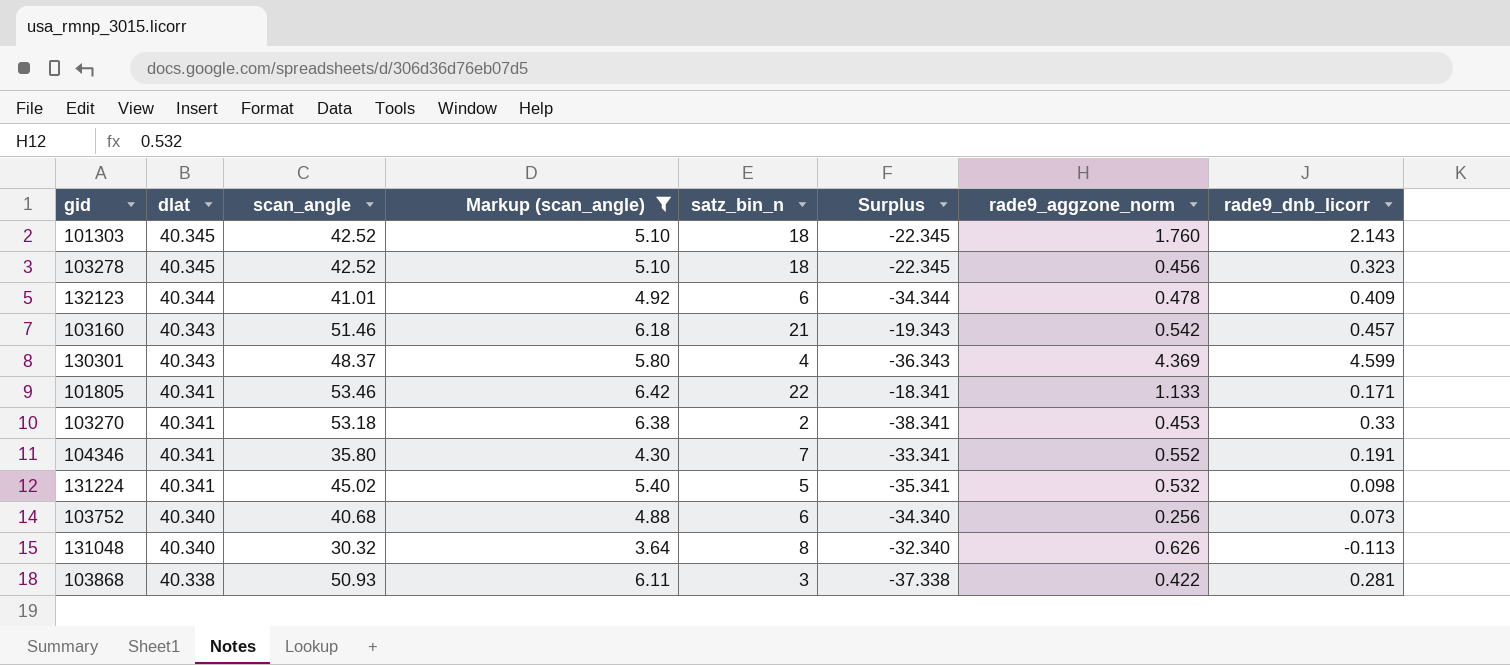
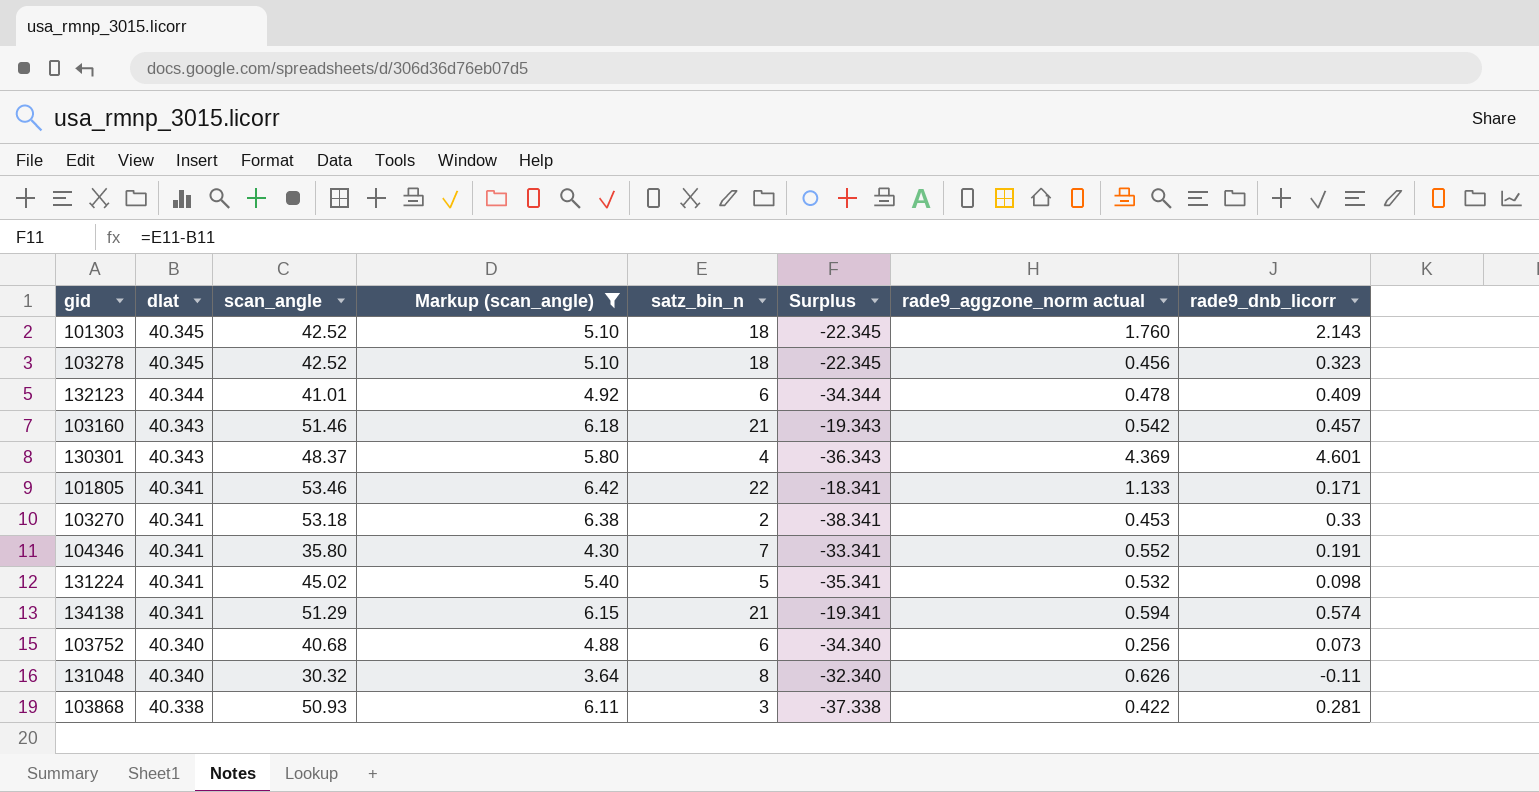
column name: rade9_aggzone_norm -> rade9_aggzone_norm actual
130301 | rade9_dnb_licorr: 4.599 -> 4.601
row 134138: none -> 40.341 | 51.29 | 6.15 | 21 | -19.341 | 0.594 | 0.574
131048 | rade9_dnb_licorr: -0.113 -> -0.11

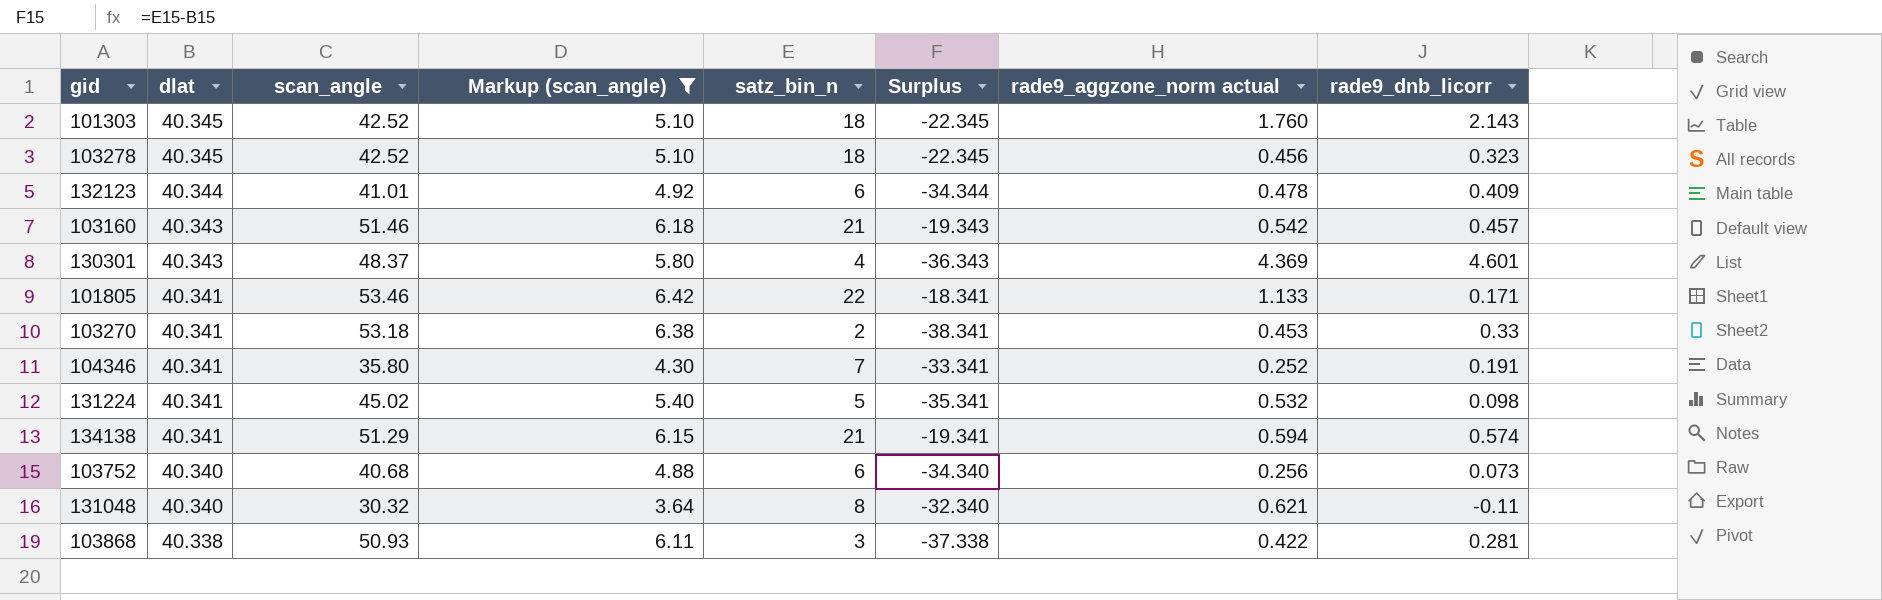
104346 | rade9_aggzone_norm actual: 0.552 -> 0.252
131048 | rade9_aggzone_norm actual: 0.626 -> 0.621

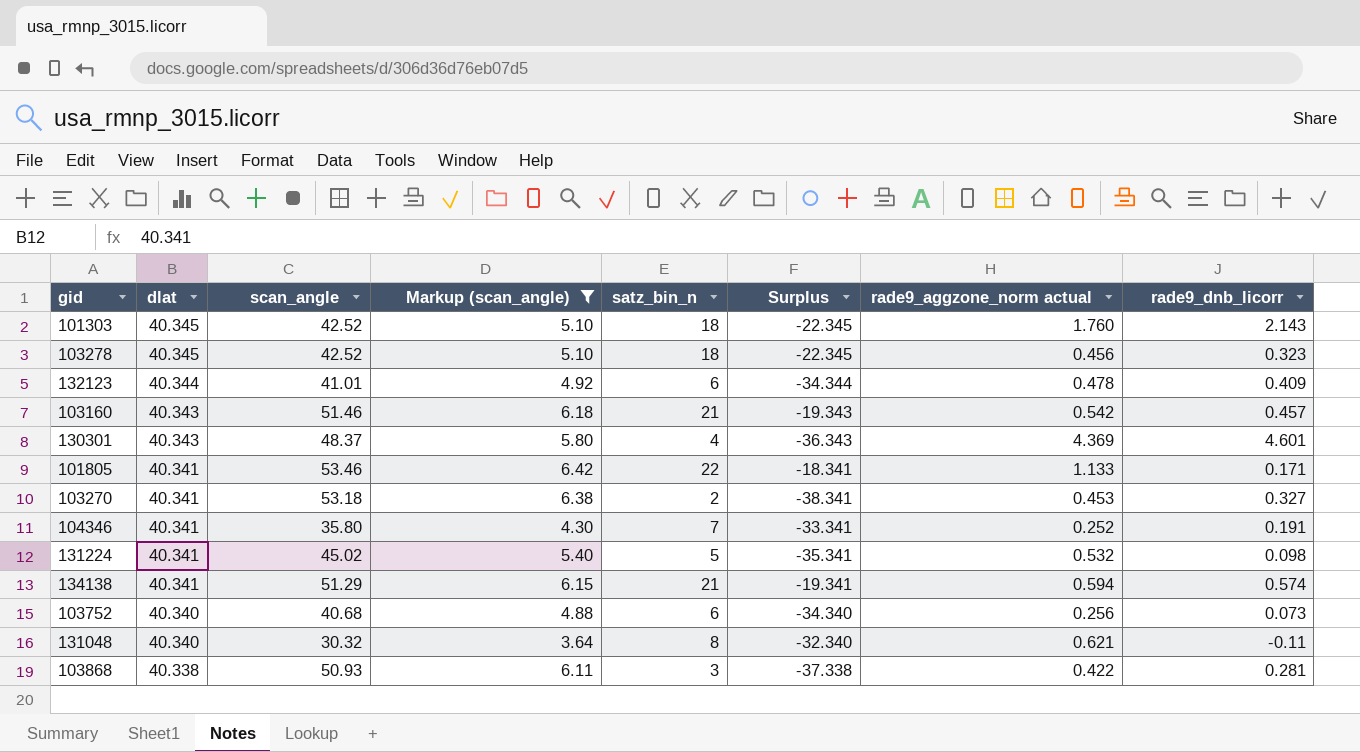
103270 | rade9_dnb_licorr: 0.33 -> 0.327

